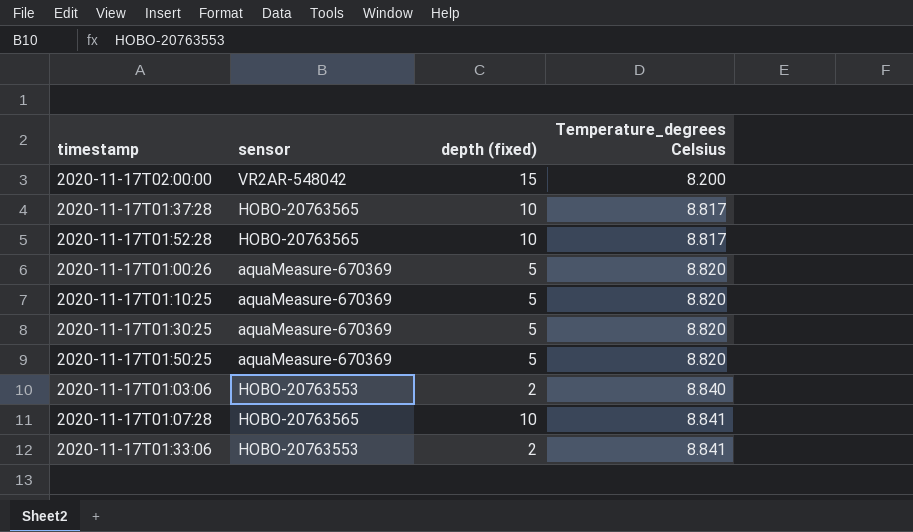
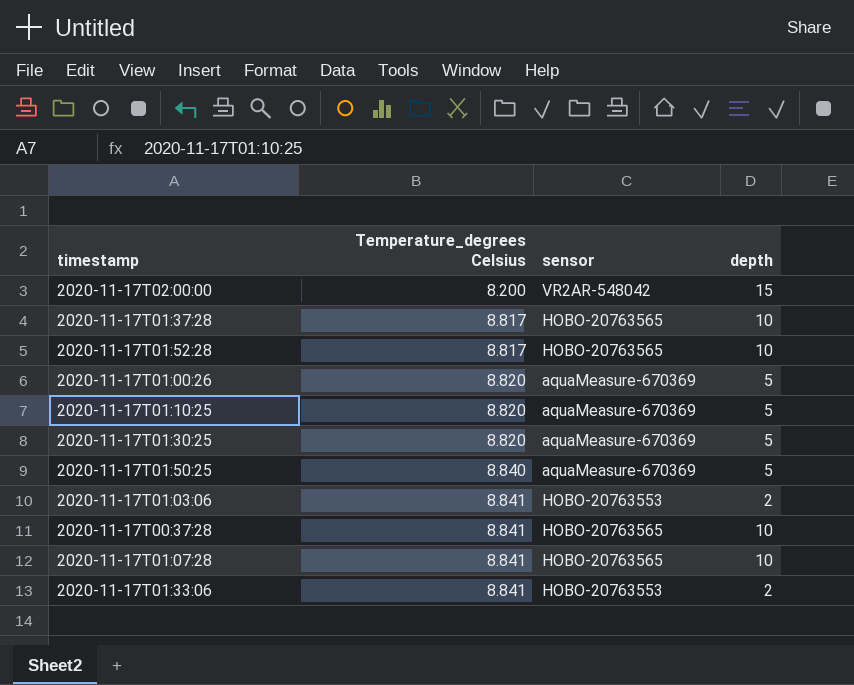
column Temperature_degrees Celsius | position: 4 -> 2
column name: depth (fixed) -> depth
2020-11-17T01:50:25 | Temperature_degrees Celsius: 8.820 -> 8.840
2020-11-17T01:03:06 | Temperature_degrees Celsius: 8.840 -> 8.841
row 2020-11-17T00:37:28: none -> 8.841 | HOBO-20763565 | 10

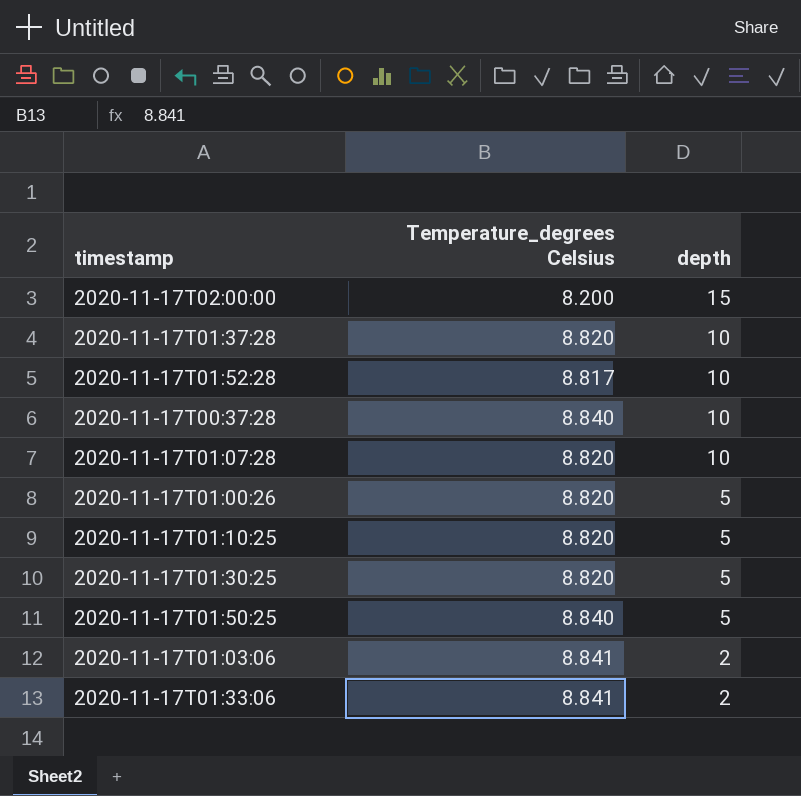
row order: Temperature_degrees Celsius ascending -> depth descending
column sensor | position: 3 -> none
2020-11-17T01:37:28 | Temperature_degrees Celsius: 8.817 -> 8.820
2020-11-17T00:37:28 | Temperature_degrees Celsius: 8.841 -> 8.840
2020-11-17T01:07:28 | Temperature_degrees Celsius: 8.841 -> 8.820

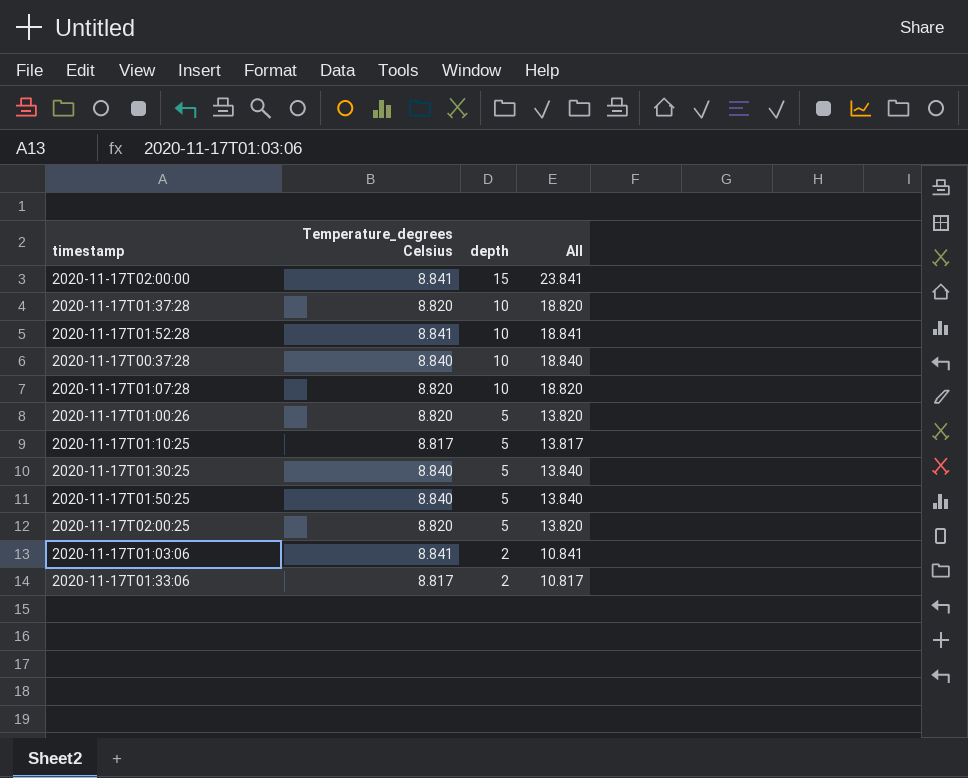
column All | formula: none -> [Temperature_degrees Celsius] + [depth]
2020-11-17T02:00:00 | Temperature_degrees Celsius: 8.200 -> 8.841
2020-11-17T01:52:28 | Temperature_degrees Celsius: 8.817 -> 8.841
2020-11-17T01:10:25 | Temperature_degrees Celsius: 8.820 -> 8.817
2020-11-17T01:30:25 | Temperature_degrees Celsius: 8.820 -> 8.840
row 2020-11-17T02:00:25: none -> 8.820 | 5 | 13.820
2020-11-17T01:33:06 | Temperature_degrees Celsius: 8.841 -> 8.817

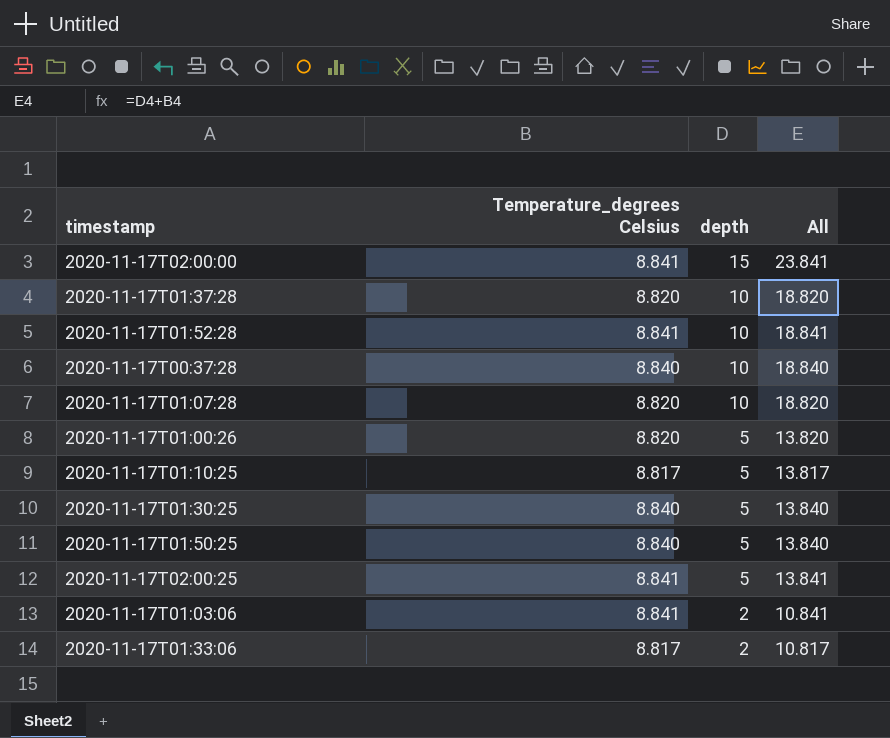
2020-11-17T02:00:25 | Temperature_degrees Celsius: 8.820 -> 8.841
2020-11-17T02:00:25 | All: 13.820 -> 13.841

